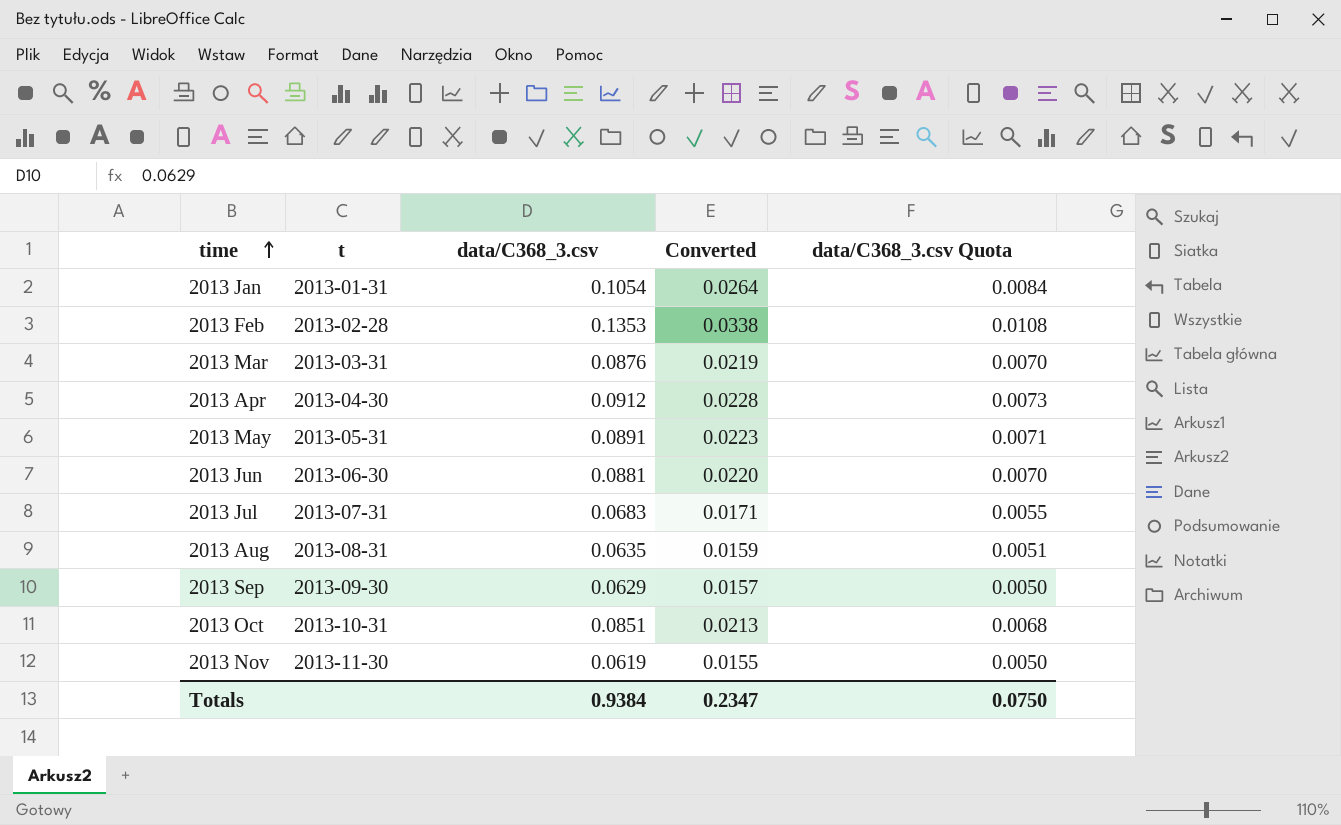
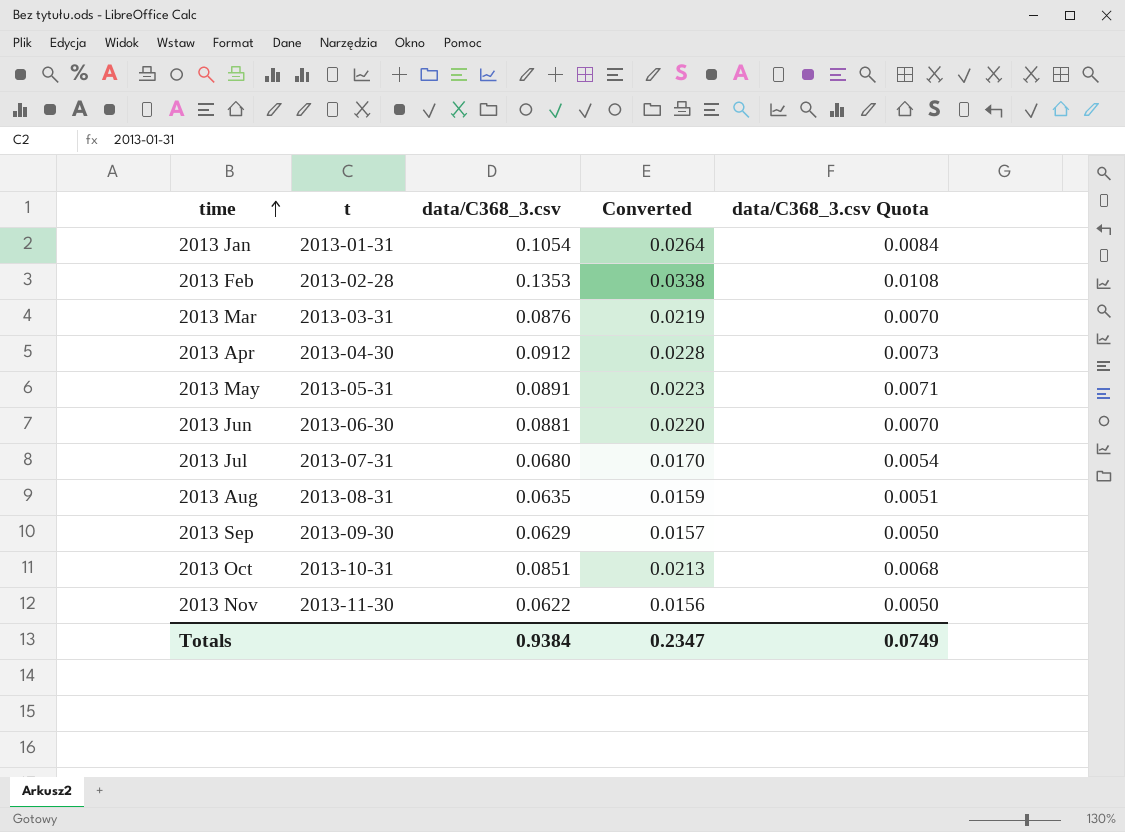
2013 Jul | data/C368_3.csv: 0.0683 -> 0.0680
2013 Jul | Converted: 0.0171 -> 0.0170
2013 Jul | data/C368_3.csv Quota: 0.0055 -> 0.0054
2013 Nov | data/C368_3.csv: 0.0619 -> 0.0622
2013 Nov | Converted: 0.0155 -> 0.0156
Totals | data/C368_3.csv Quota: 0.0750 -> 0.0749

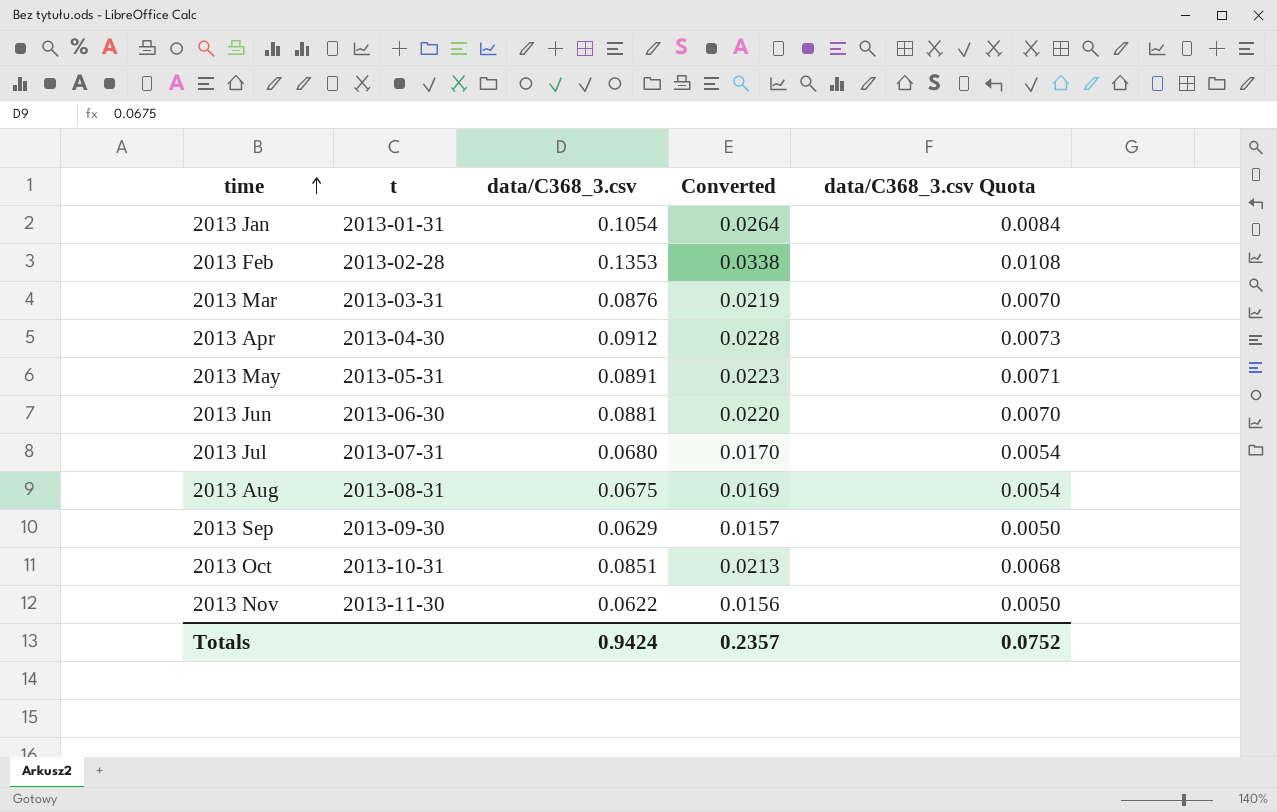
2013 Aug | data/C368_3.csv: 0.0635 -> 0.0675
2013 Aug | Converted: 0.0159 -> 0.0169
2013 Aug | data/C368_3.csv Quota: 0.0051 -> 0.0054
Totals | data/C368_3.csv: 0.9384 -> 0.9424
Totals | Converted: 0.2347 -> 0.2357
Totals | data/C368_3.csv Quota: 0.0749 -> 0.0752

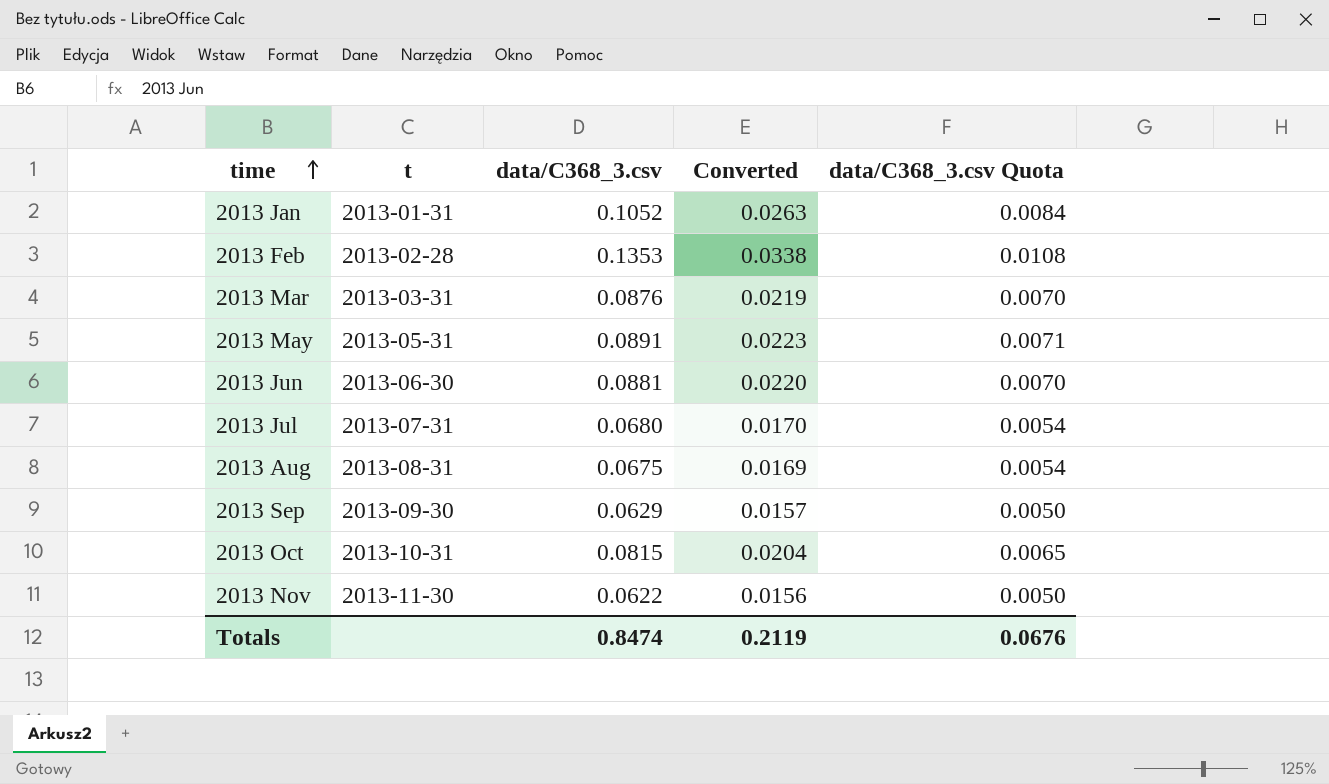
row 2013 Apr: 2013-04-30 | 0.0912 | 0.0228 | 0.0073 -> none
2013 Jan | data/C368_3.csv: 0.1054 -> 0.1052
2013 Jan | Converted: 0.0264 -> 0.0263
2013 Oct | data/C368_3.csv: 0.0851 -> 0.0815
2013 Oct | Converted: 0.0213 -> 0.0204
2013 Oct | data/C368_3.csv Quota: 0.0068 -> 0.0065
Totals | data/C368_3.csv: 0.9424 -> 0.8474
Totals | Converted: 0.2357 -> 0.2119
Totals | data/C368_3.csv Quota: 0.0752 -> 0.0676

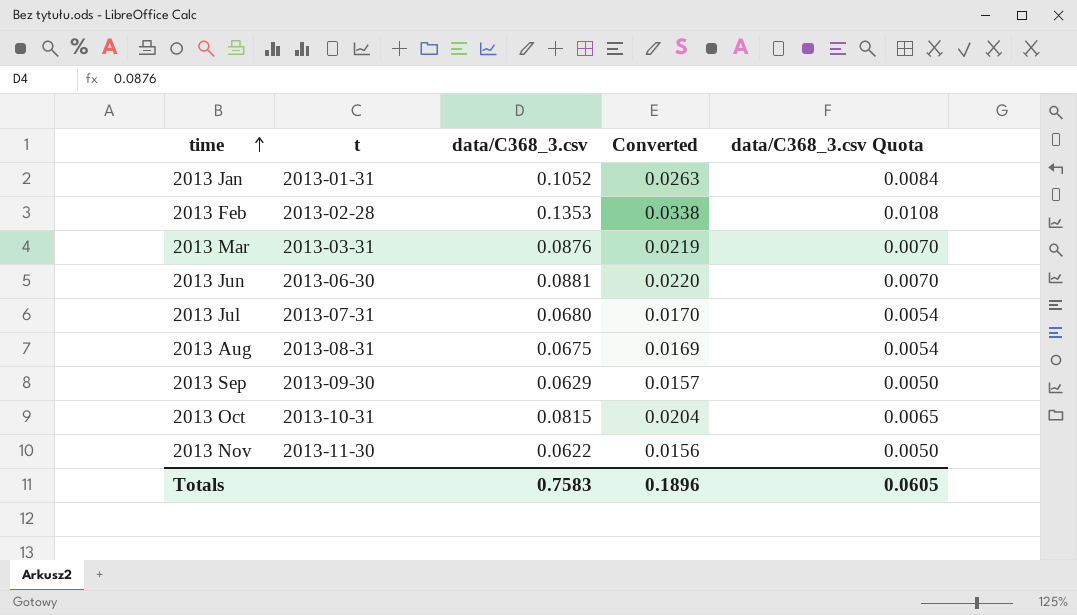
row 2013 May: 2013-05-31 | 0.0891 | 0.0223 | 0.0071 -> none
Totals | data/C368_3.csv: 0.8474 -> 0.7583
Totals | Converted: 0.2119 -> 0.1896
Totals | data/C368_3.csv Quota: 0.0676 -> 0.0605

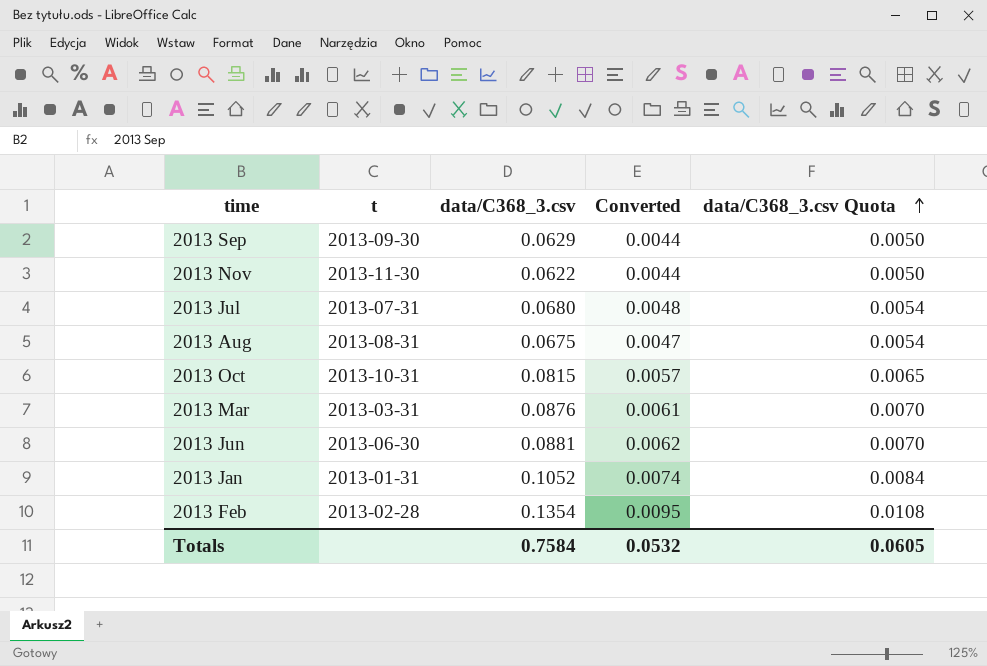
row order: time ascending -> data/C368_3.csv Quota ascending
column Converted | formula: [data/C368_3.csv] * 0.25 -> [data/C368_3.csv] * 0.07
2013 Feb | data/C368_3.csv: 0.1353 -> 0.1354
Totals | data/C368_3.csv: 0.7583 -> 0.7584
Totals | Converted: 0.1896 -> 0.0532

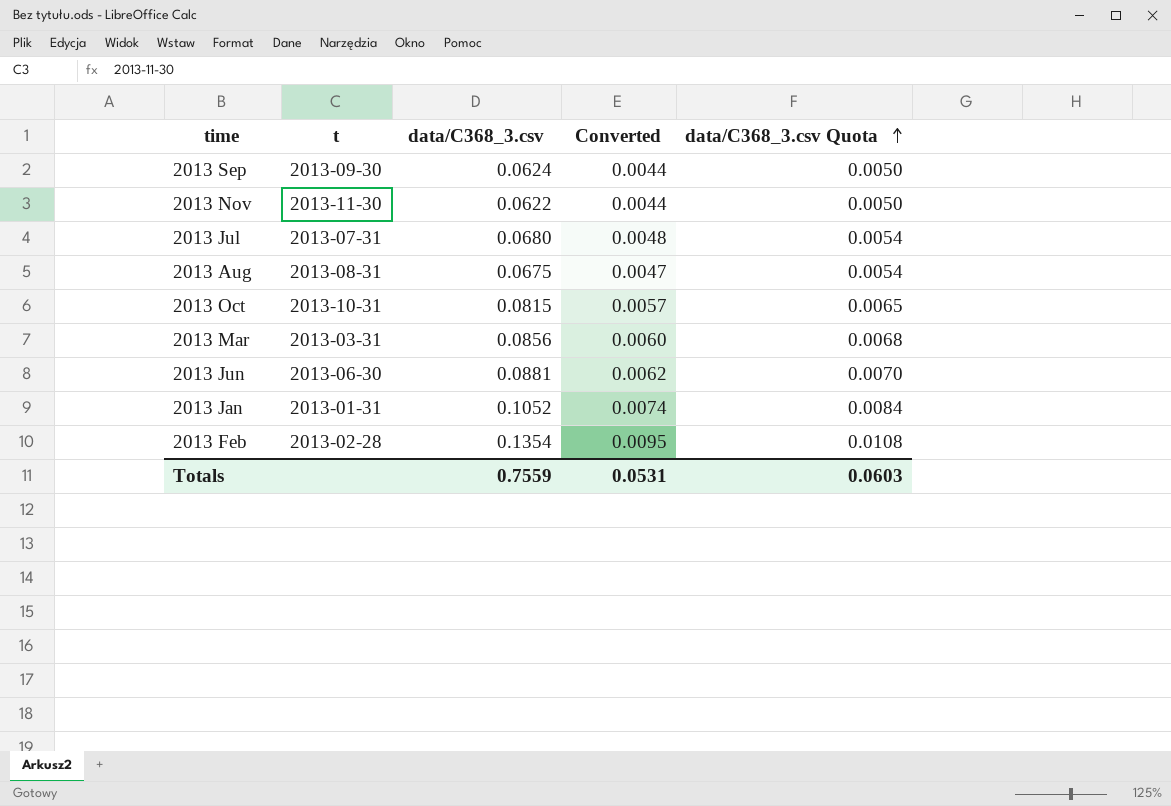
2013 Sep | data/C368_3.csv: 0.0629 -> 0.0624
2013 Mar | data/C368_3.csv: 0.0876 -> 0.0856
2013 Mar | Converted: 0.0061 -> 0.0060
2013 Mar | data/C368_3.csv Quota: 0.0070 -> 0.0068
Totals | data/C368_3.csv: 0.7584 -> 0.7559
Totals | Converted: 0.0532 -> 0.0531
Totals | data/C368_3.csv Quota: 0.0605 -> 0.0603

